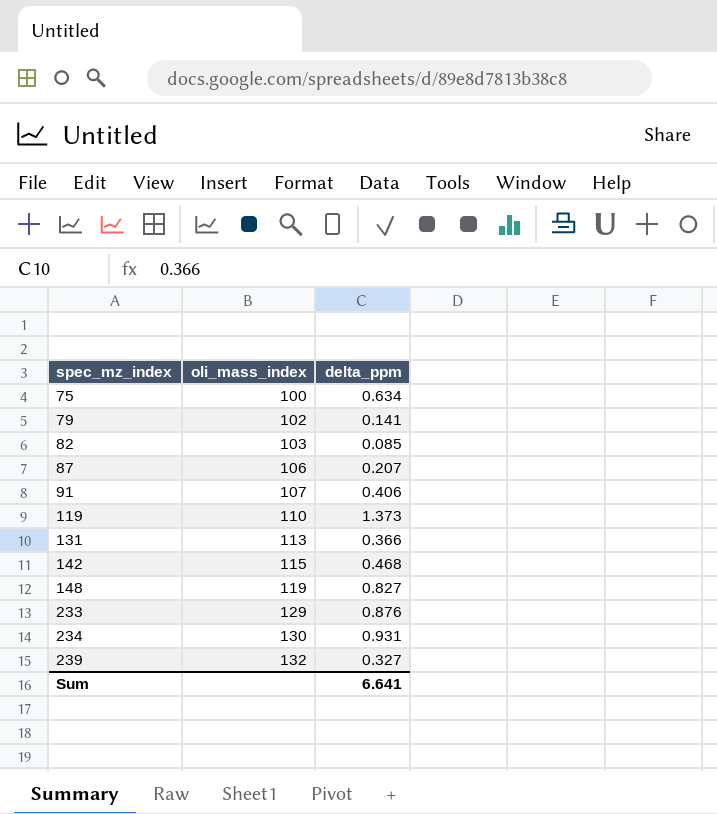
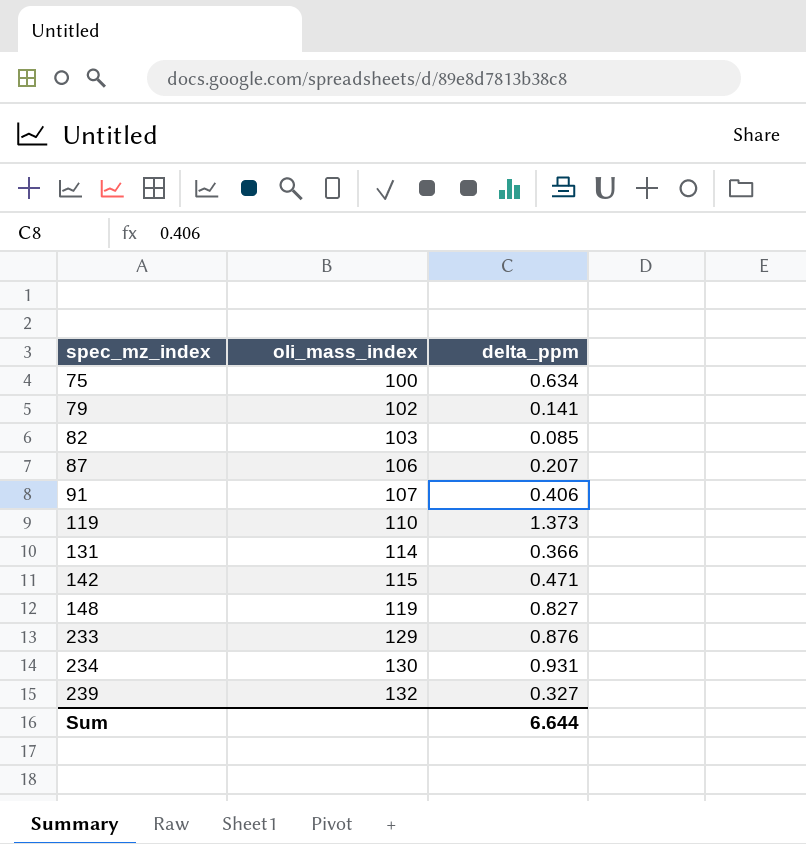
131 | oli_mass_index: 113 -> 114
142 | delta_ppm: 0.468 -> 0.471
Sum | delta_ppm: 6.641 -> 6.644

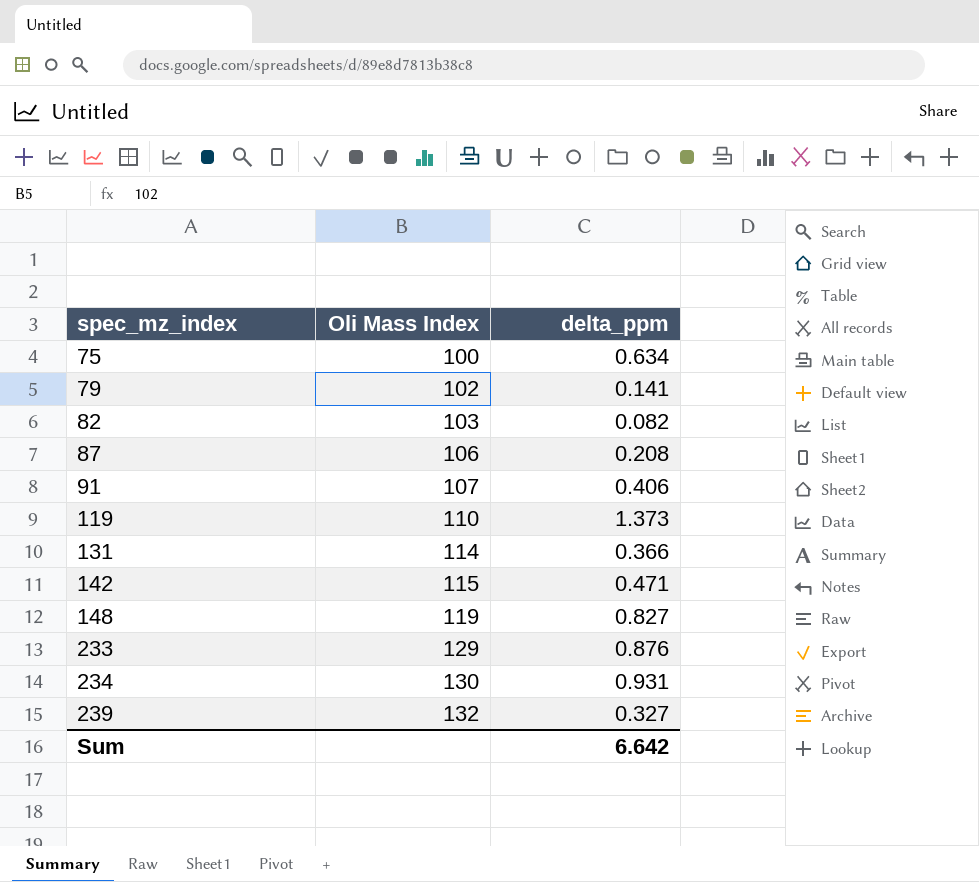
column name: oli_mass_index -> Oli Mass Index
82 | delta_ppm: 0.085 -> 0.082
87 | delta_ppm: 0.207 -> 0.208
Sum | delta_ppm: 6.644 -> 6.642

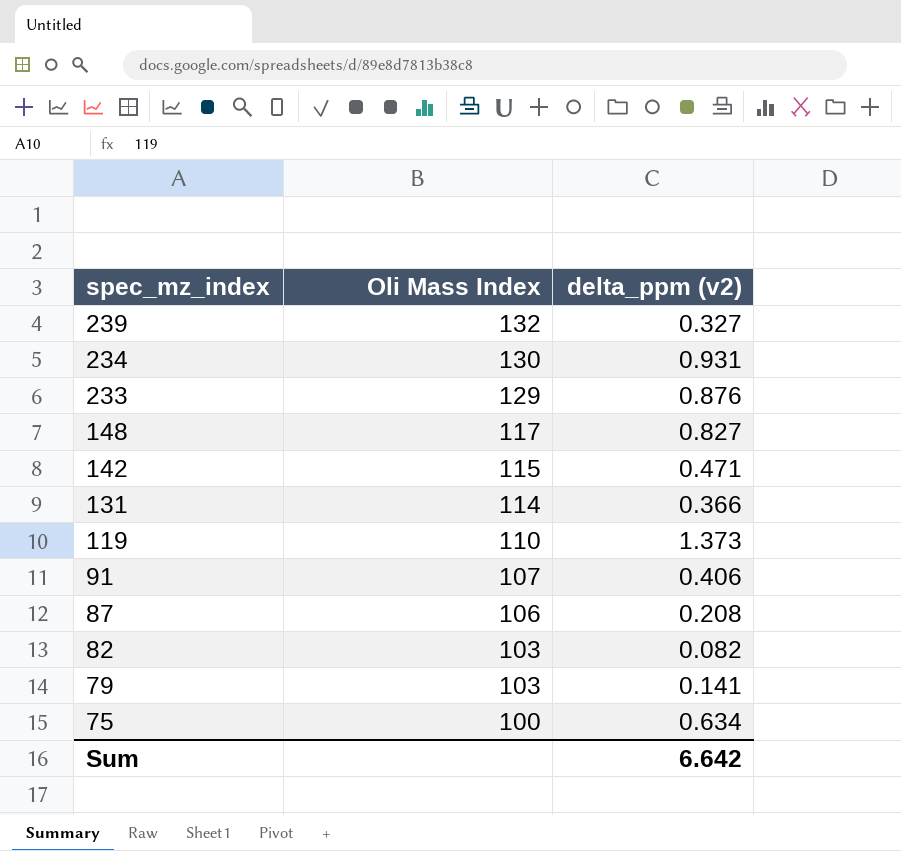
row order: spec_mz_index ascending -> spec_mz_index descending
column name: delta_ppm -> delta_ppm (v2)
148 | Oli Mass Index: 119 -> 117
79 | Oli Mass Index: 102 -> 103

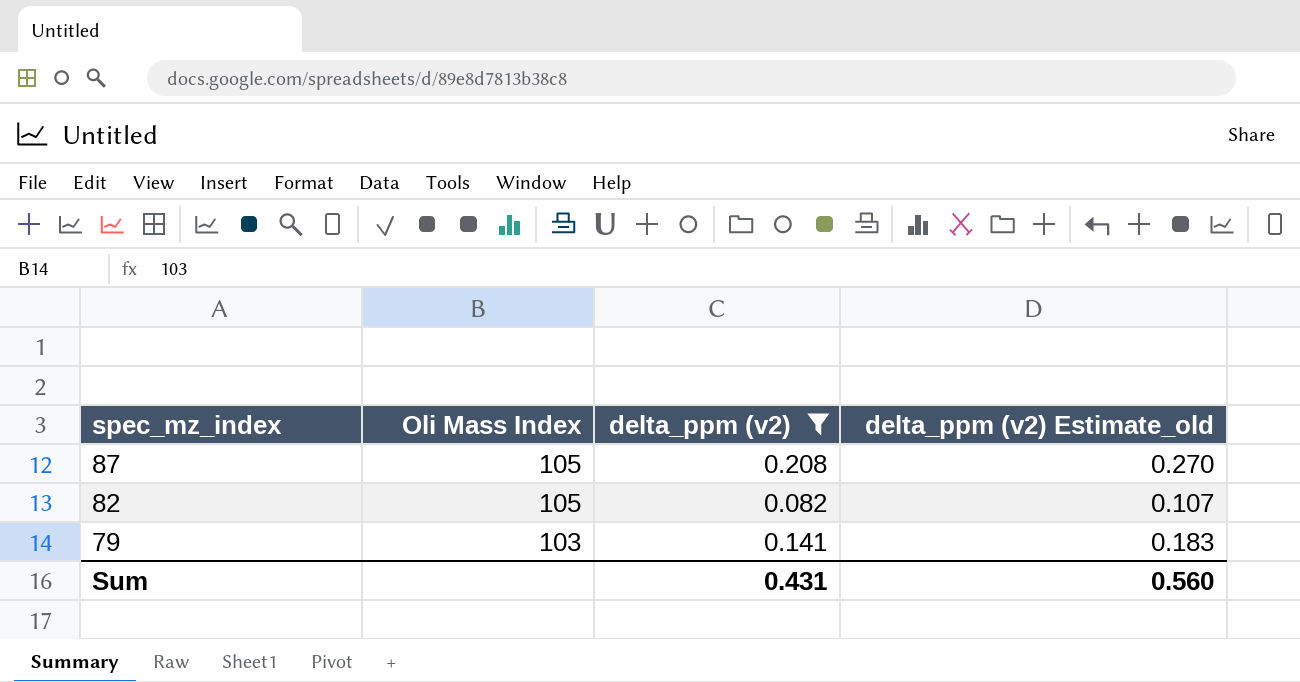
filter: none -> delta_ppm (v2) <= 0.208
column delta_ppm (v2) Estimate_old | formula: none -> [delta_ppm (v2)] * 1.3
87 | Oli Mass Index: 106 -> 105
82 | Oli Mass Index: 103 -> 105
Sum | delta_ppm (v2): 6.642 -> 0.431

